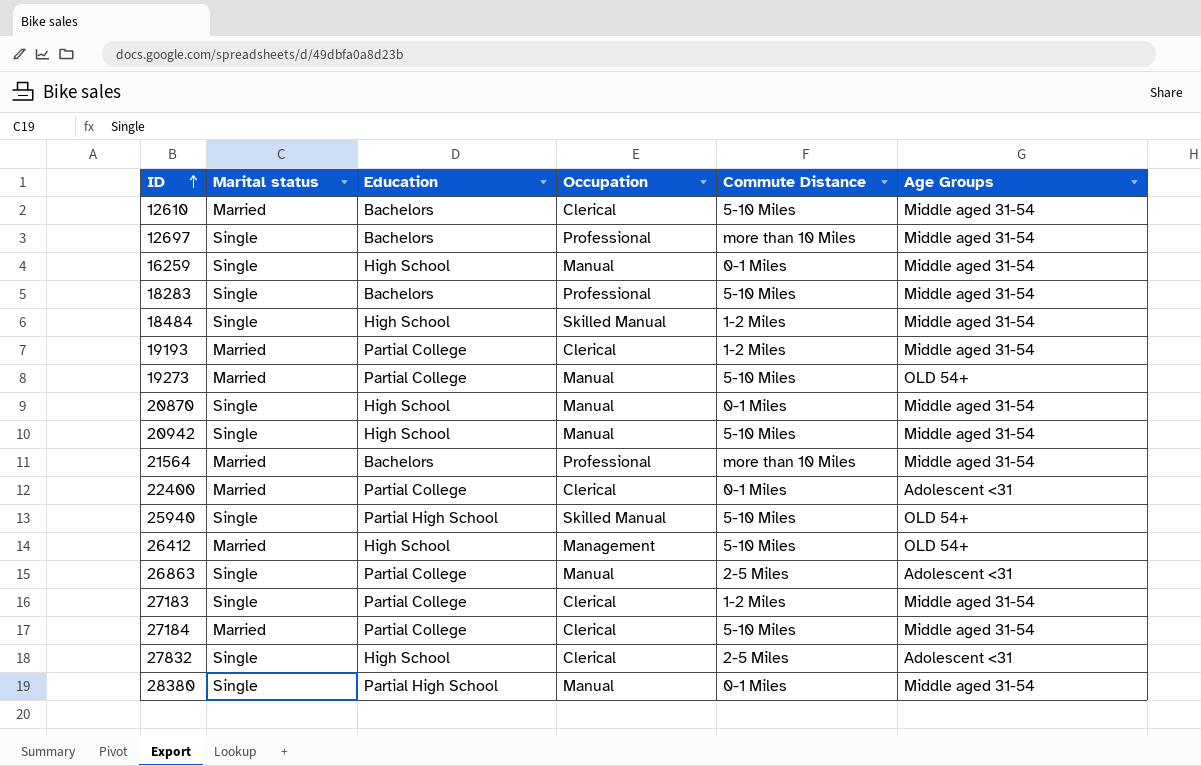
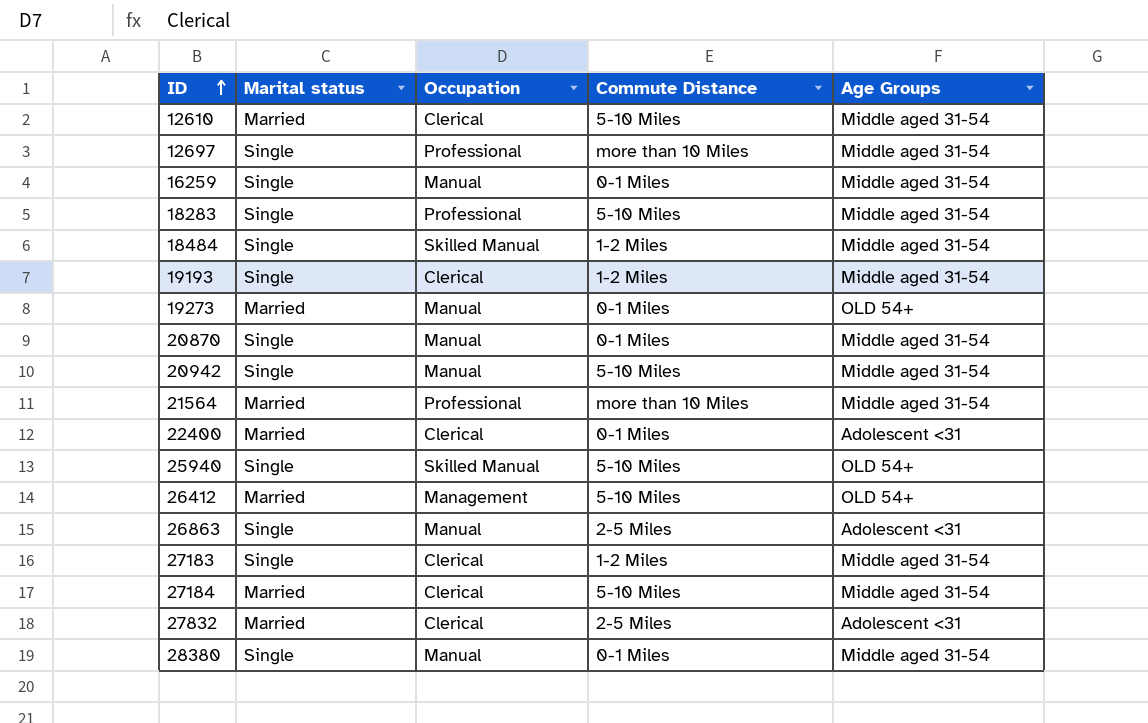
column Education | position: 3 -> none
19193 | Marital status: Married -> Single
19273 | Commute Distance: 5-10 Miles -> 0-1 Miles
27832 | Marital status: Single -> Married

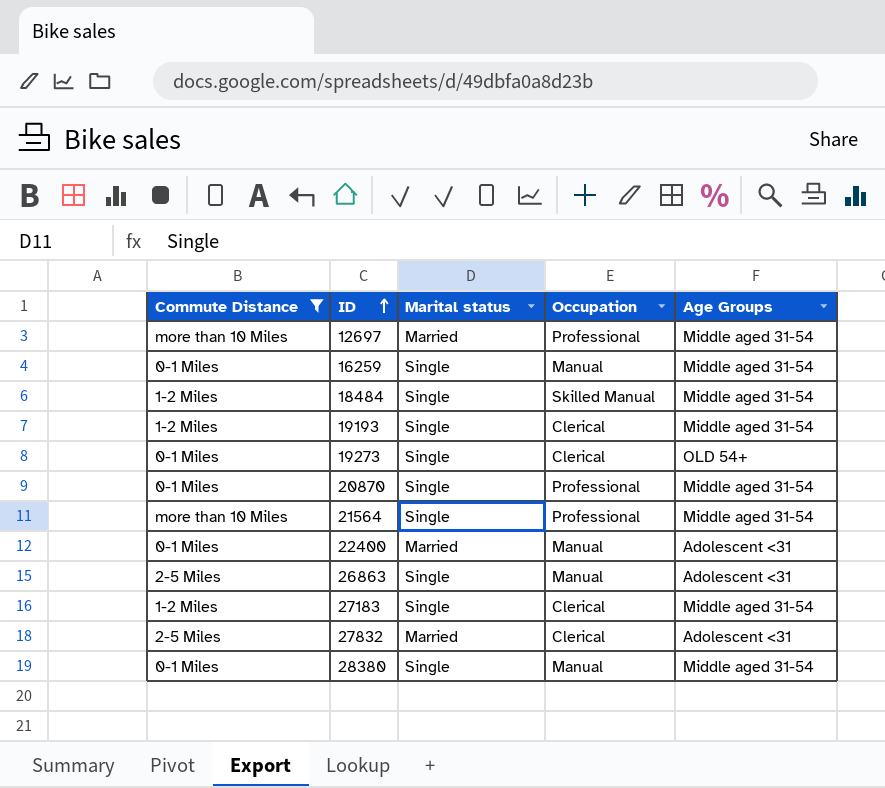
filter: none -> Commute Distance != 5-10 Miles
column Commute Distance | position: 4 -> 1
12697 | Marital status: Single -> Married
19273 | Marital status: Married -> Single
19273 | Occupation: Manual -> Clerical
20870 | Occupation: Manual -> Professional
21564 | Marital status: Married -> Single
22400 | Occupation: Clerical -> Manual

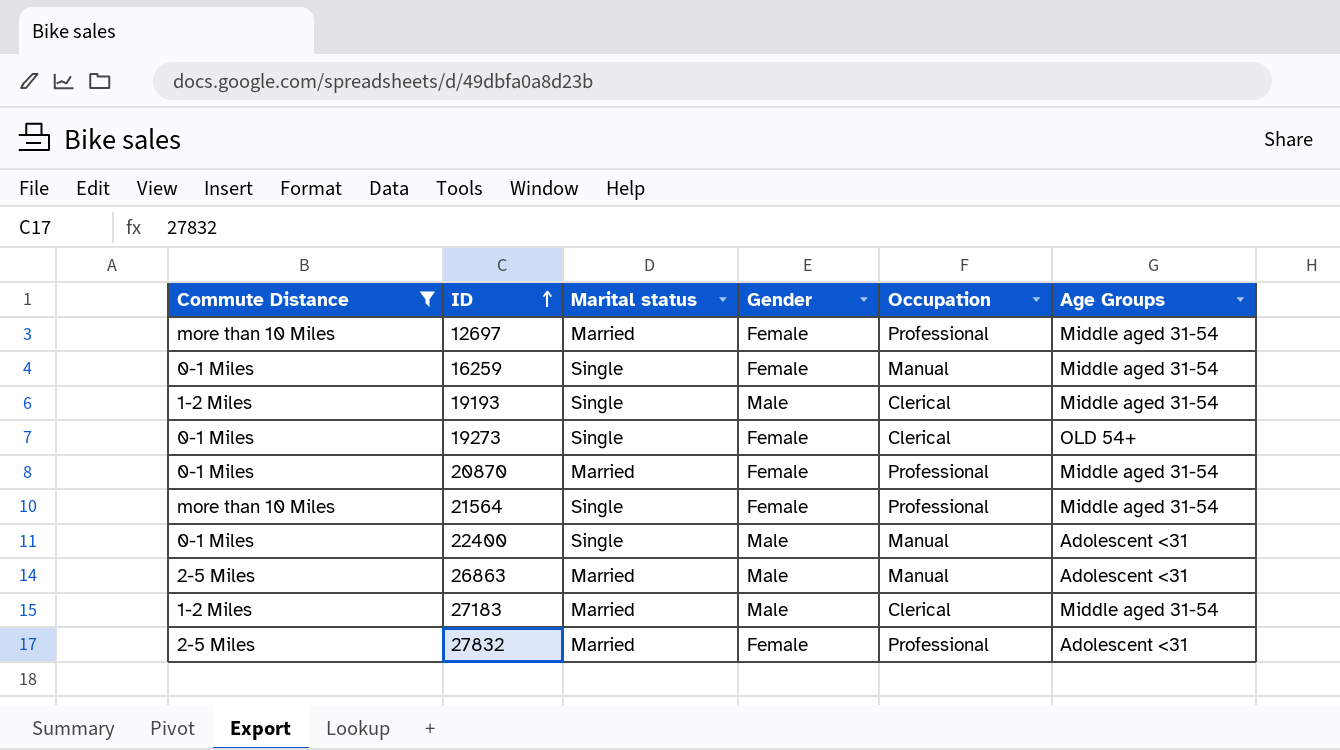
column Gender | position: none -> 4
row 18484: 1-2 Miles | Single | Skilled Manual | Middle aged 31-54 -> none
row 28380: 0-1 Miles | Single | Manual | Middle aged 31-54 -> none
20870 | Marital status: Single -> Married
22400 | Marital status: Married -> Single
26863 | Marital status: Single -> Married
27183 | Marital status: Single -> Married
27832 | Occupation: Clerical -> Professional

